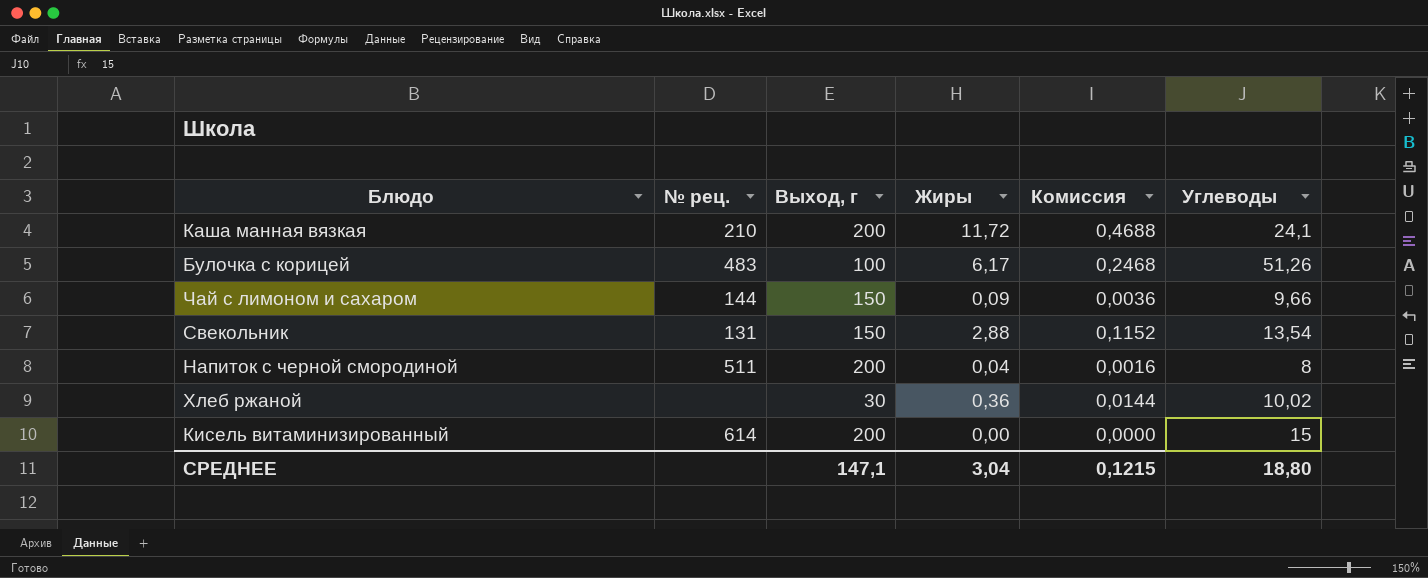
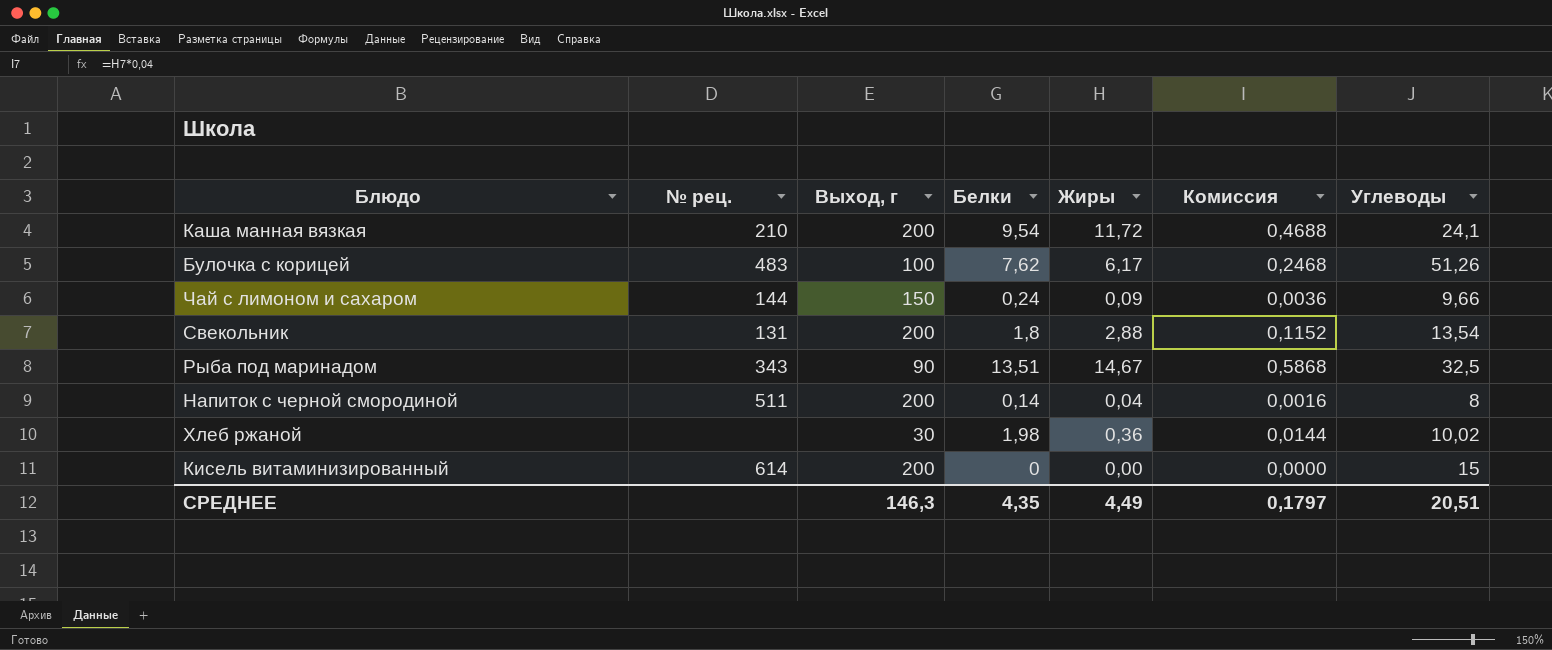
column Белки | position: none -> 4
Свекольник | Выход, г: 150 -> 200
row Рыба под маринадом: none -> 343 | 90 | 13,51 | 14,67 | 0,5868 | 32,5
СРЕДНЕЕ | Выход, г: 147,1 -> 146,3
СРЕДНЕЕ | Жиры: 3,04 -> 4,49
СРЕДНЕЕ | Комиссия: 0,1215 -> 0,1797
СРЕДНЕЕ | Углеводы: 18,80 -> 20,51

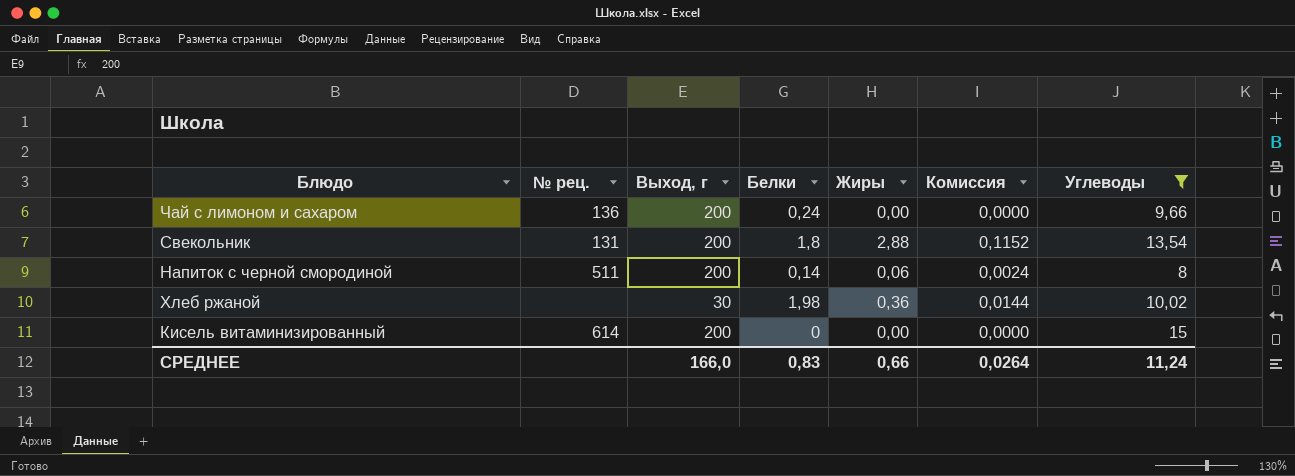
filter: none -> Углеводы <= 15
Чай с лимоном и сахаром | № рец.: 144 -> 136
Чай с лимоном и сахаром | Выход, г: 150 -> 200
Чай с лимоном и сахаром | Жиры: 0,09 -> 0,00
Чай с лимоном и сахаром | Комиссия: 0,0036 -> 0,0000
Напиток с черной смородиной | Жиры: 0,04 -> 0,06
Напиток с черной смородиной | Комиссия: 0,0016 -> 0,0024
СРЕДНЕЕ | Выход, г: 146,3 -> 166,0
СРЕДНЕЕ | Белки: 4,35 -> 0,83
СРЕДНЕЕ | Жиры: 4,49 -> 0,66
СРЕДНЕЕ | Комиссия: 0,1797 -> 0,0264
СРЕДНЕЕ | Углеводы: 20,51 -> 11,24

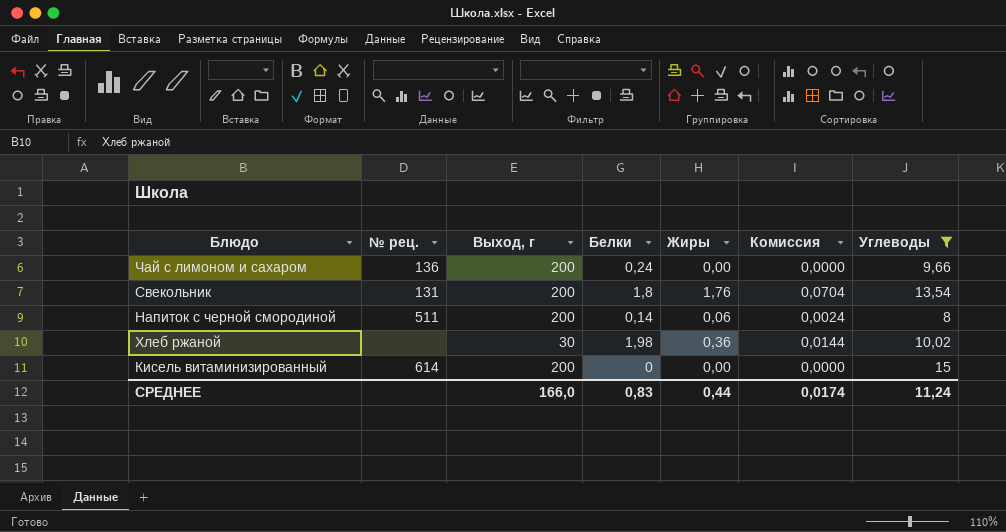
Свекольник | Жиры: 2,88 -> 1,76
Свекольник | Комиссия: 0,1152 -> 0,0704
СРЕДНЕЕ | Жиры: 0,66 -> 0,44
СРЕДНЕЕ | Комиссия: 0,0264 -> 0,0174

